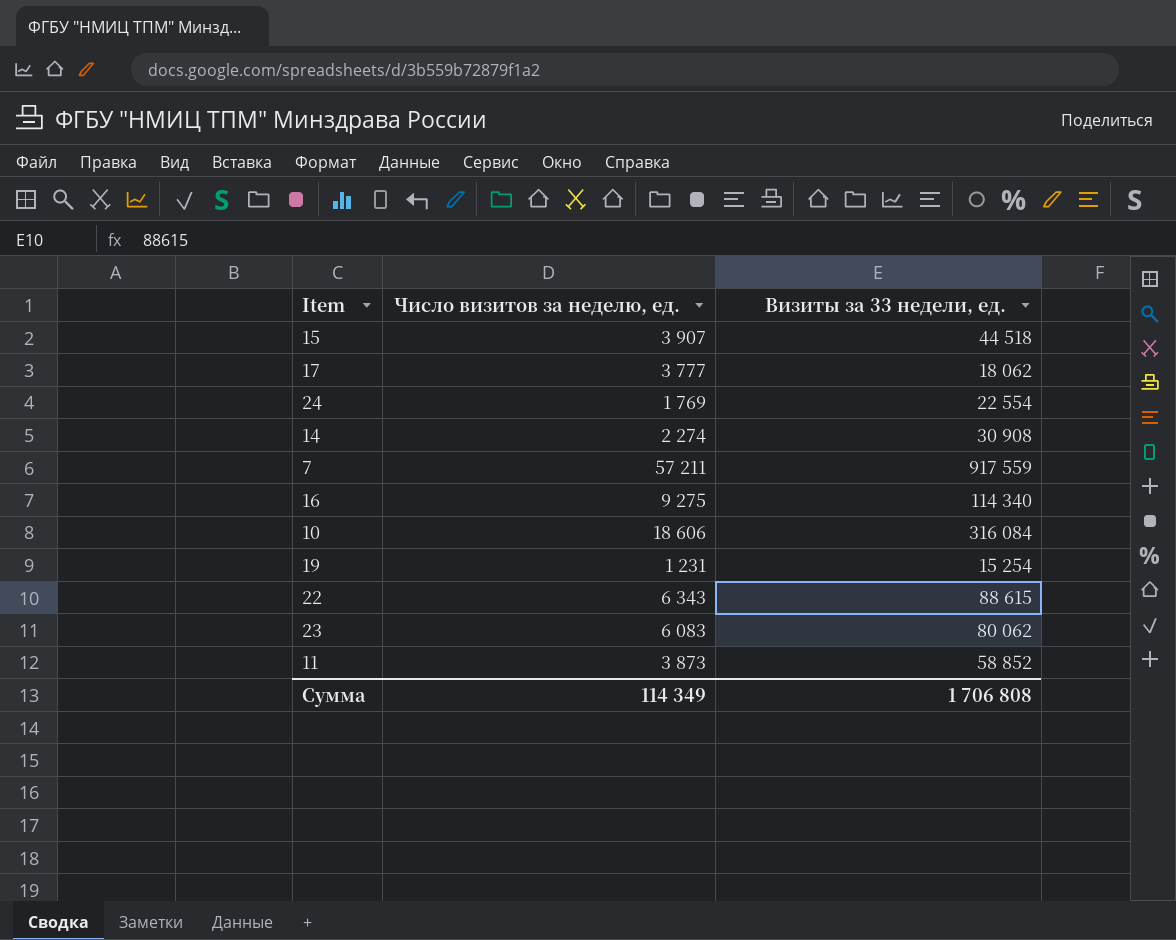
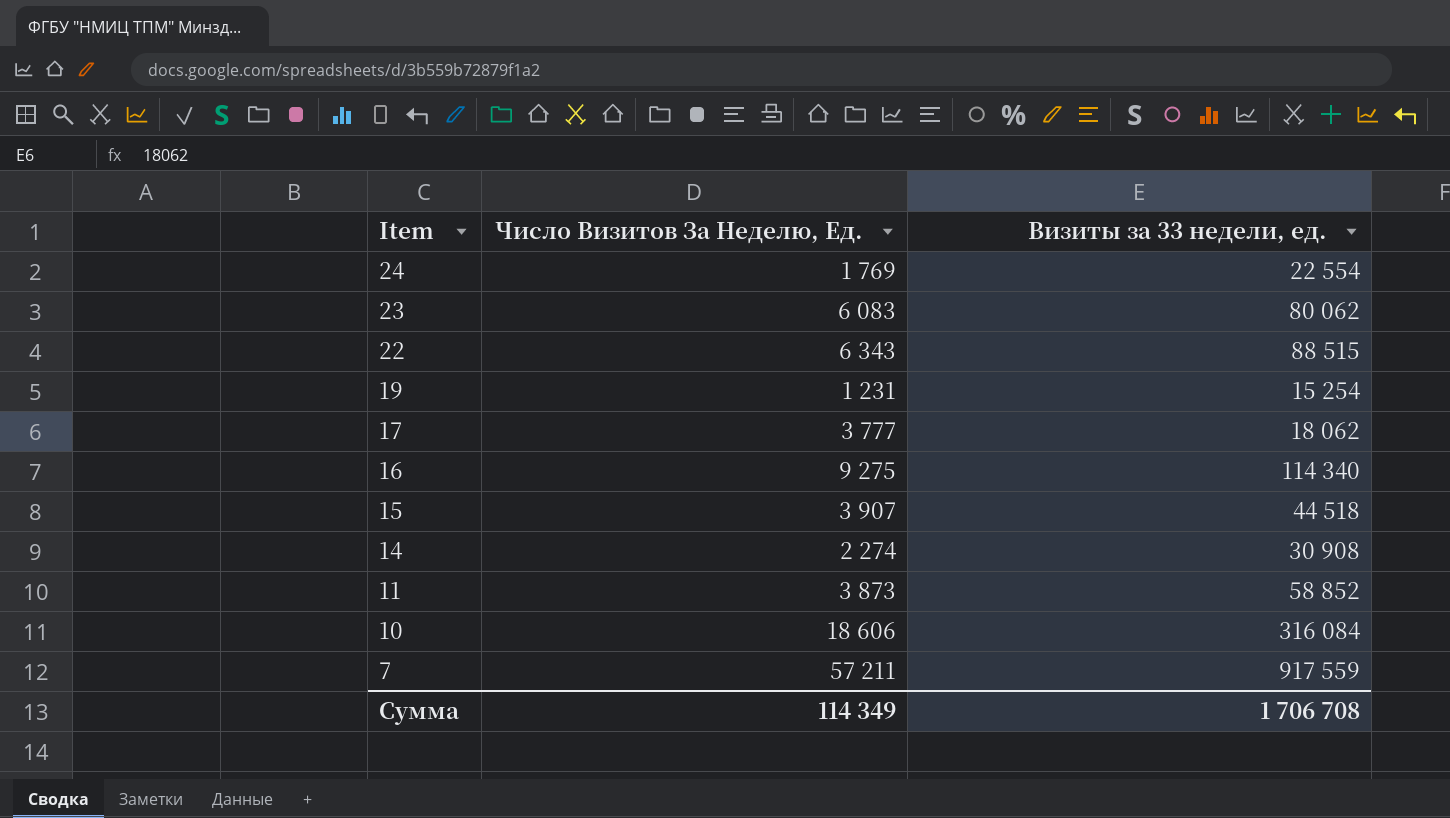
row order: none -> Item descending
column name: Число визитов за неделю, ед. -> Число Визитов За Неделю, Ед.
22 | Визиты за 33 недели, ед.: 88 615 -> 88 515
Сумма | Визиты за 33 недели, ед.: 1 706 808 -> 1 706 708

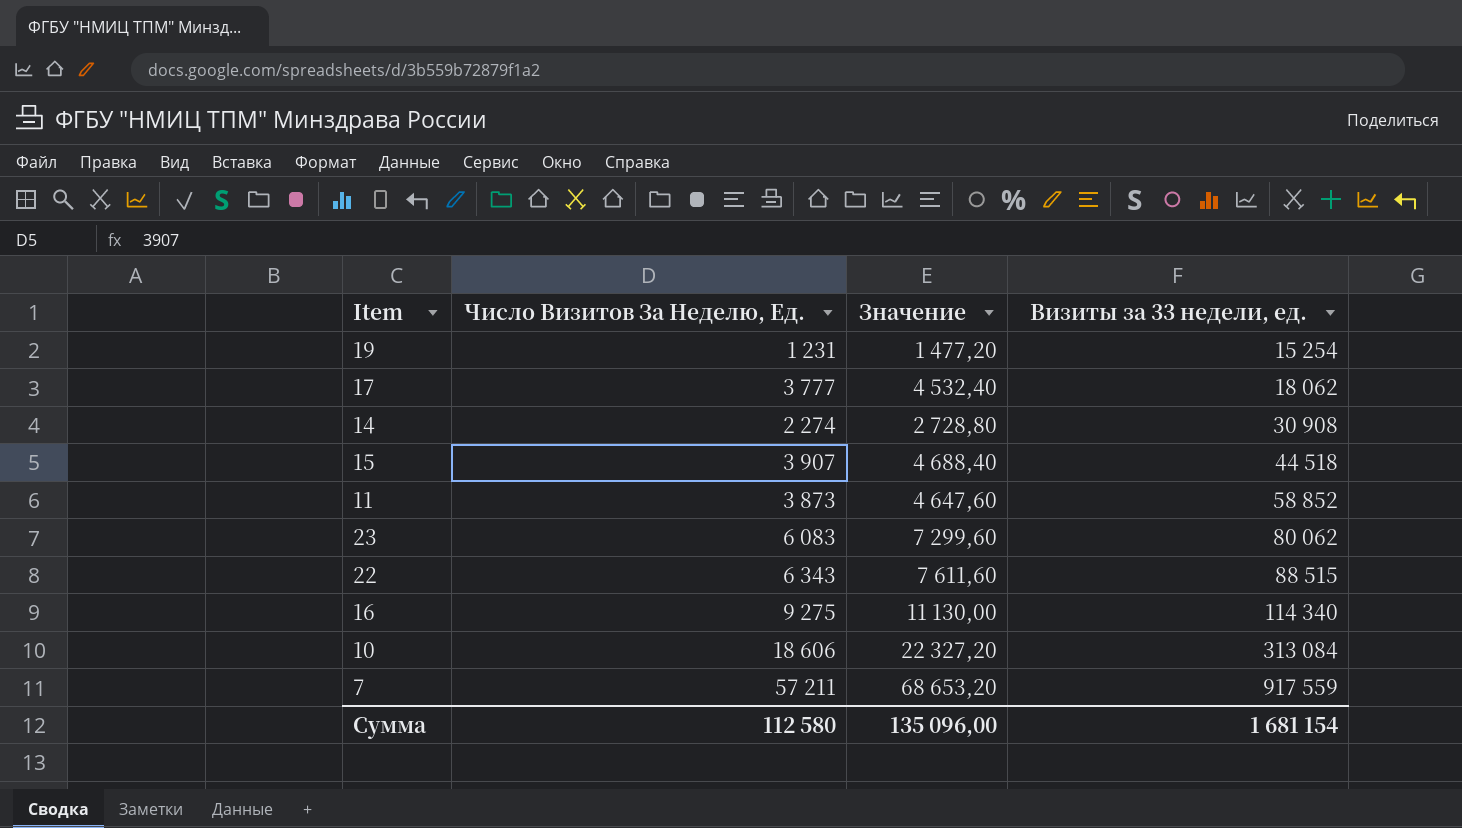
row order: Item descending -> Визиты за 33 недели, ед. ascending
column Значение | formula: none -> [Число Визитов За Неделю, Ед.] * 1,2
row 24: 1 769 | 22 554 -> none
10 | Визиты за 33 недели, ед.: 316 084 -> 313 084
Сумма | Число Визитов За Неделю, Ед.: 114 349 -> 112 580
Сумма | Визиты за 33 недели, ед.: 1 706 708 -> 1 681 154

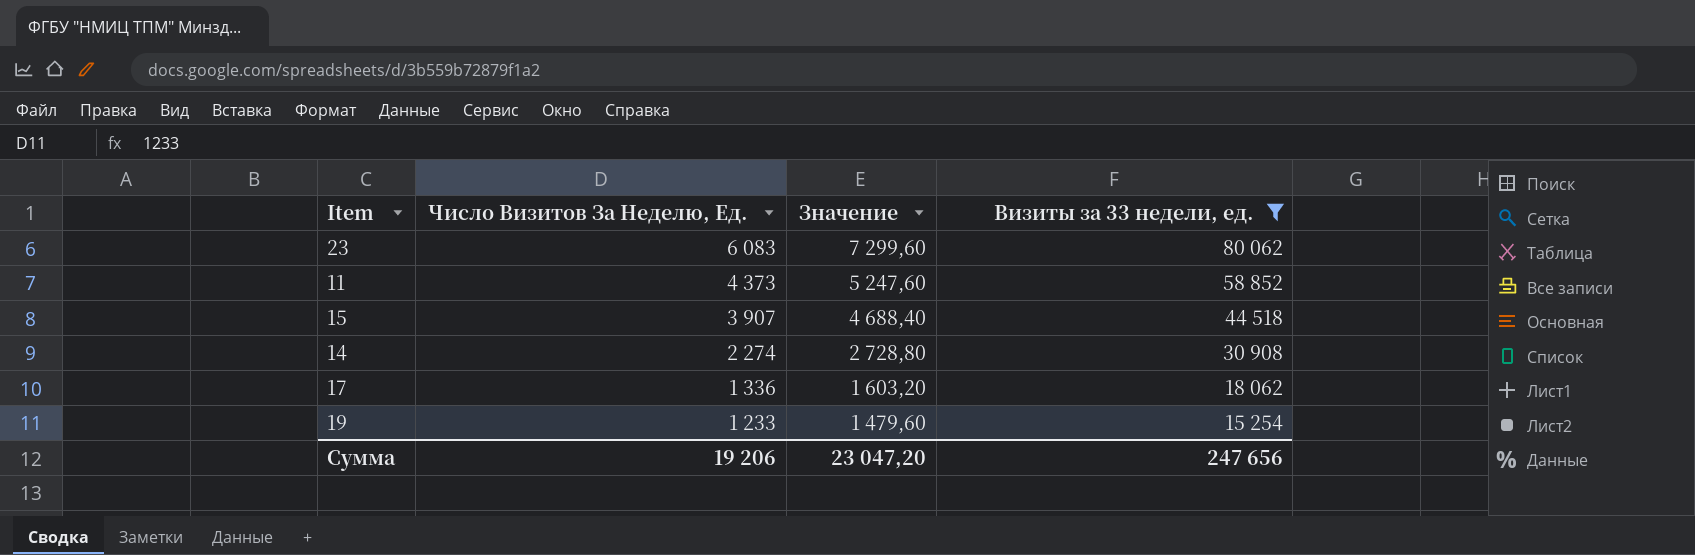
filter: none -> Визиты за 33 недели, ед. <= 80 062
row order: Визиты за 33 недели, ед. ascending -> Число Визитов За Неделю, Ед. descending
11 | Число Визитов За Неделю, Ед.: 3 873 -> 4 373
11 | Значение: 4 647,60 -> 5 247,60
17 | Число Визитов За Неделю, Ед.: 3 777 -> 1 336
17 | Значение: 4 532,40 -> 1 603,20
19 | Число Визитов За Неделю, Ед.: 1 231 -> 1 233
19 | Значение: 1 477,20 -> 1 479,60
Сумма | Число Визитов За Неделю, Ед.: 112 580 -> 19 206
Сумма | Значение: 135 096,00 -> 23 047,20
Сумма | Визиты за 33 недели, ед.: 1 681 154 -> 247 656

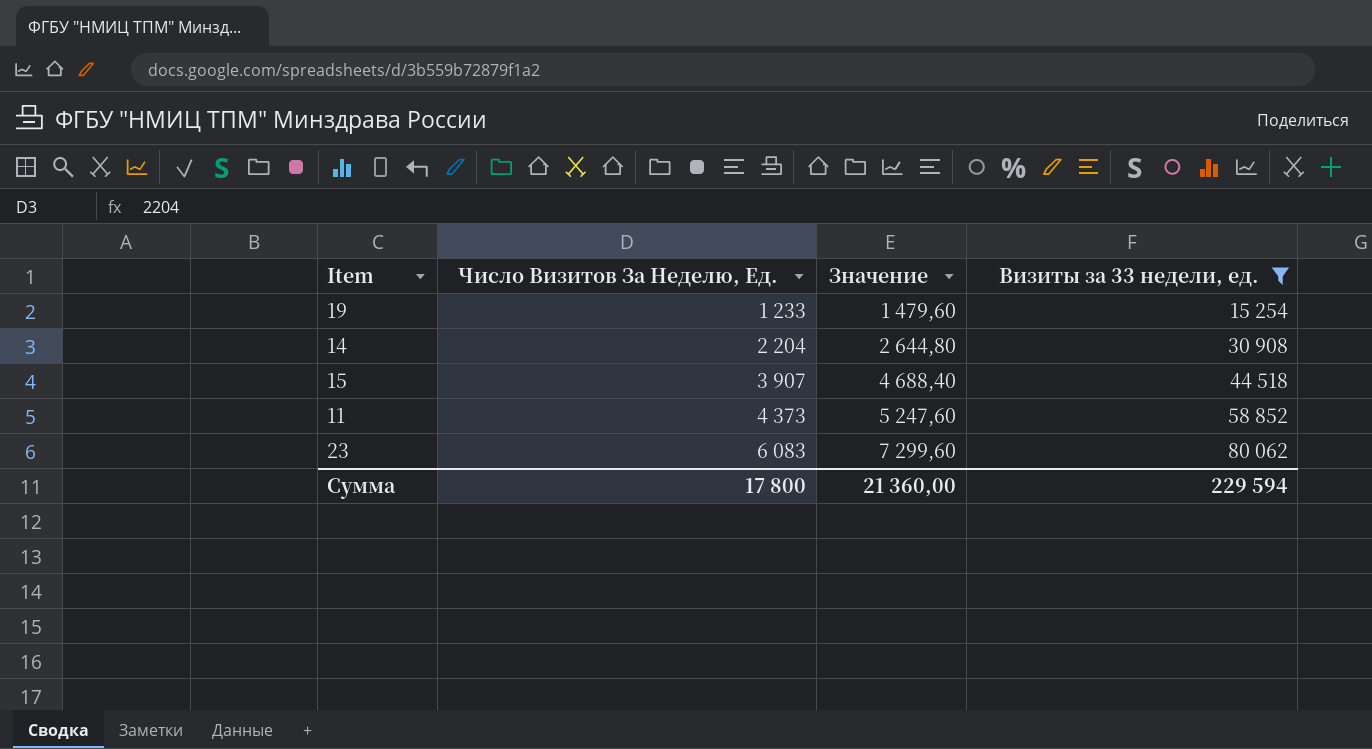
row order: Число Визитов За Неделю, Ед. descending -> Число Визитов За Неделю, Ед. ascending
row 17: 1 336 | 1 603,20 | 18 062 -> none
14 | Число Визитов За Неделю, Ед.: 2 274 -> 2 204
14 | Значение: 2 728,80 -> 2 644,80
Сумма | Число Визитов За Неделю, Ед.: 19 206 -> 17 800
Сумма | Значение: 23 047,20 -> 21 360,00
Сумма | Визиты за 33 недели, ед.: 247 656 -> 229 594

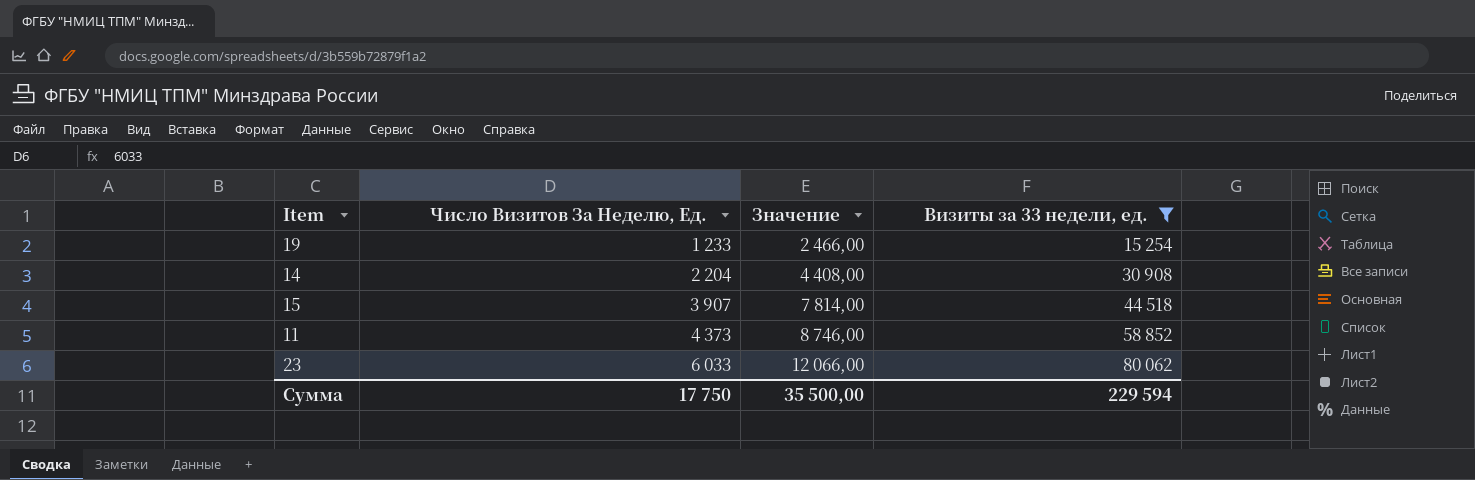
column Значение | formula: [Число Визитов За Неделю, Ед.] * 1,2 -> [Число Визитов За Неделю, Ед.] * 2
23 | Число Визитов За Неделю, Ед.: 6 083 -> 6 033
Сумма | Число Визитов За Неделю, Ед.: 17 800 -> 17 750
Сумма | Значение: 21 360,00 -> 35 500,00

